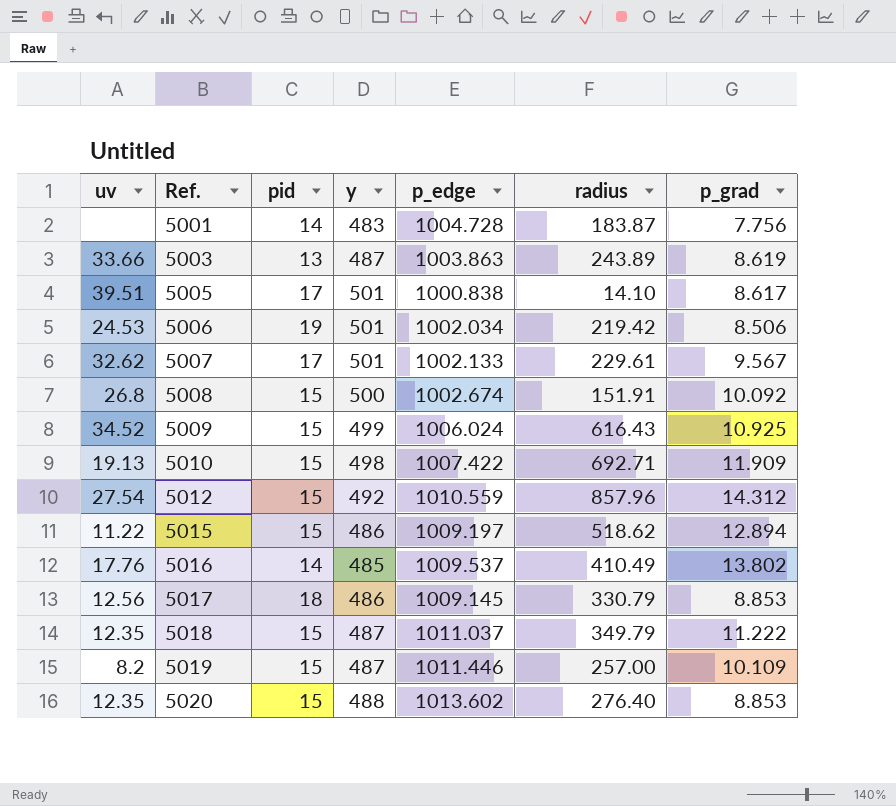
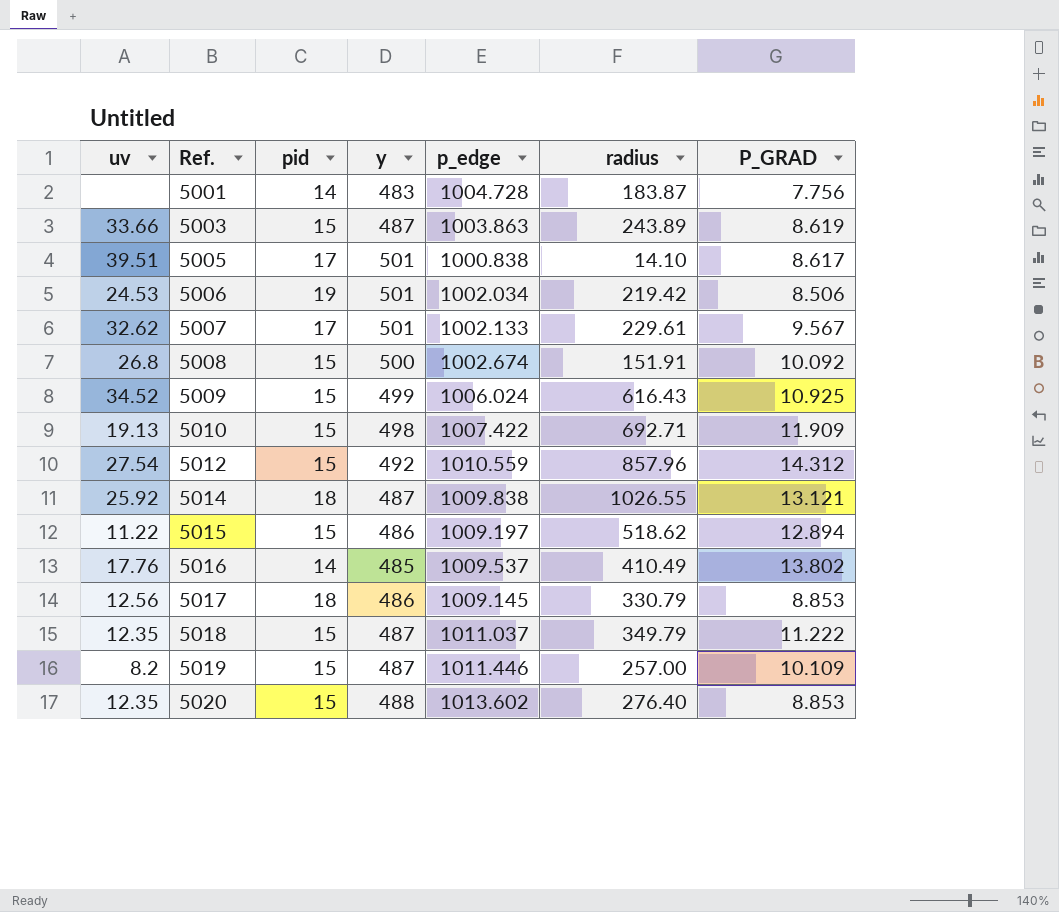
column name: p_grad -> P_GRAD
5003 | pid: 13 -> 15
row 5014: none -> 25.92 | 18 | 487 | 1009.838 | 1026.55 | 13.121

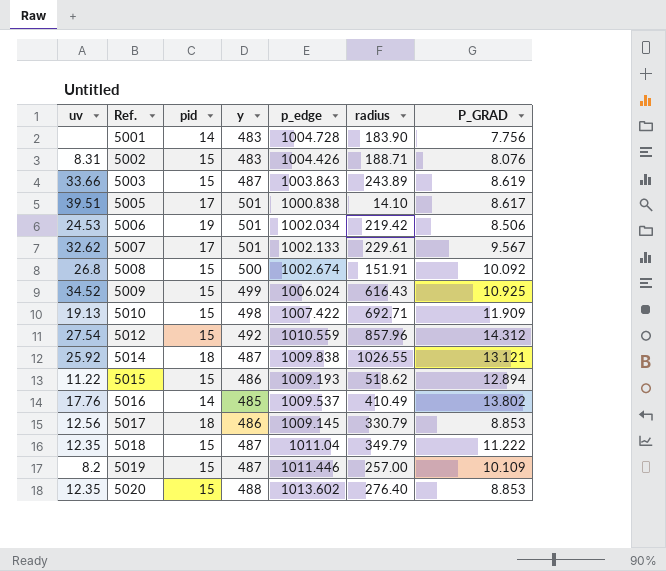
5001 | radius: 183.87 -> 183.90
row 5002: none -> 8.31 | 15 | 483 | 1004.426 | 188.71 | 8.076
5015 | p_edge: 1009.197 -> 1009.193
5018 | p_edge: 1011.037 -> 1011.04

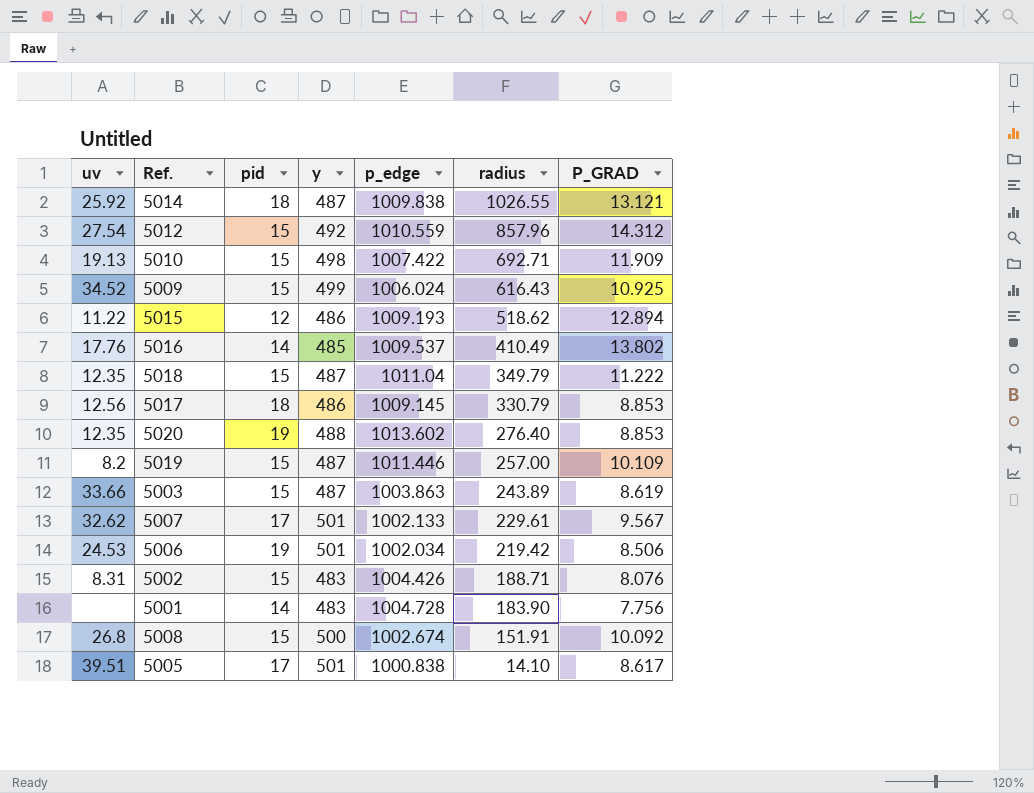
row order: Ref. ascending -> radius descending
5015 | pid: 15 -> 12
5020 | pid: 15 -> 19

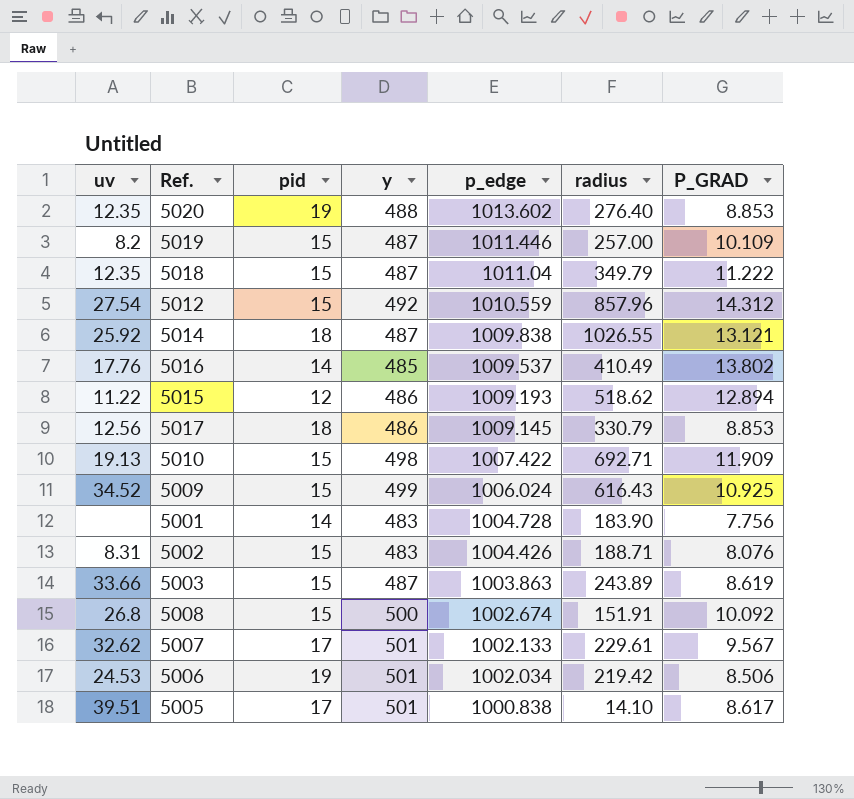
row order: radius descending -> p_edge descending

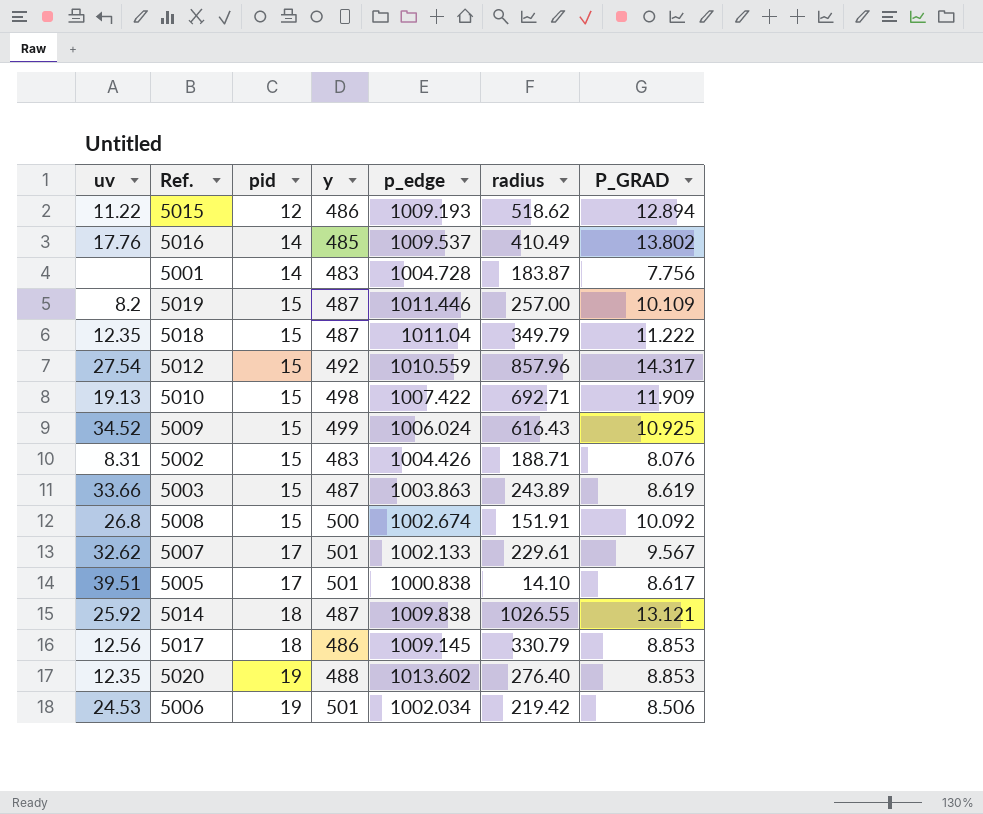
row order: p_edge descending -> pid ascending
5001 | radius: 183.90 -> 183.87
5012 | P_GRAD: 14.312 -> 14.317

